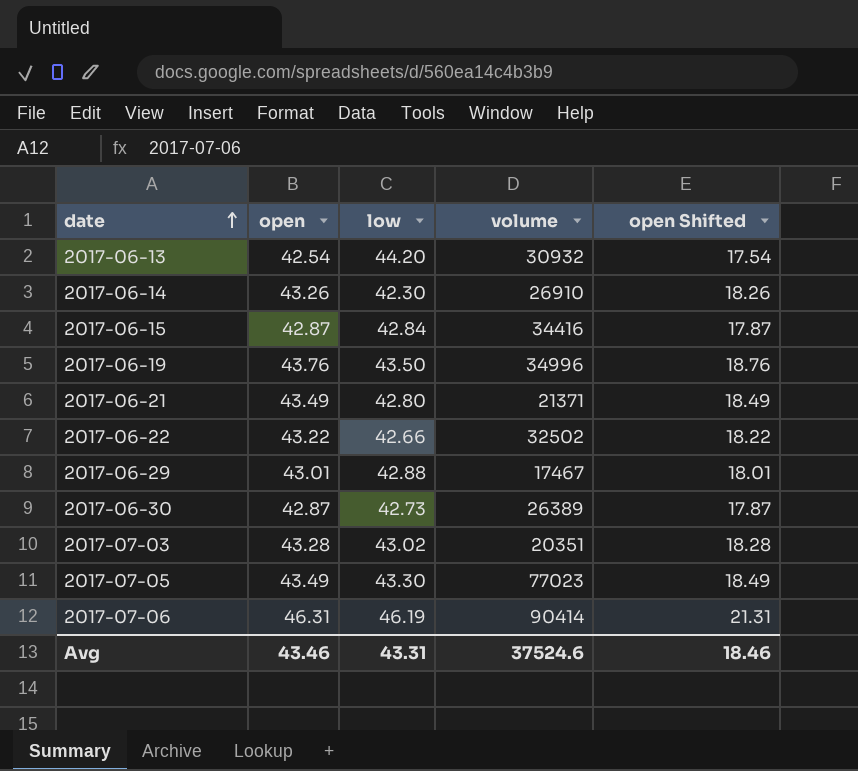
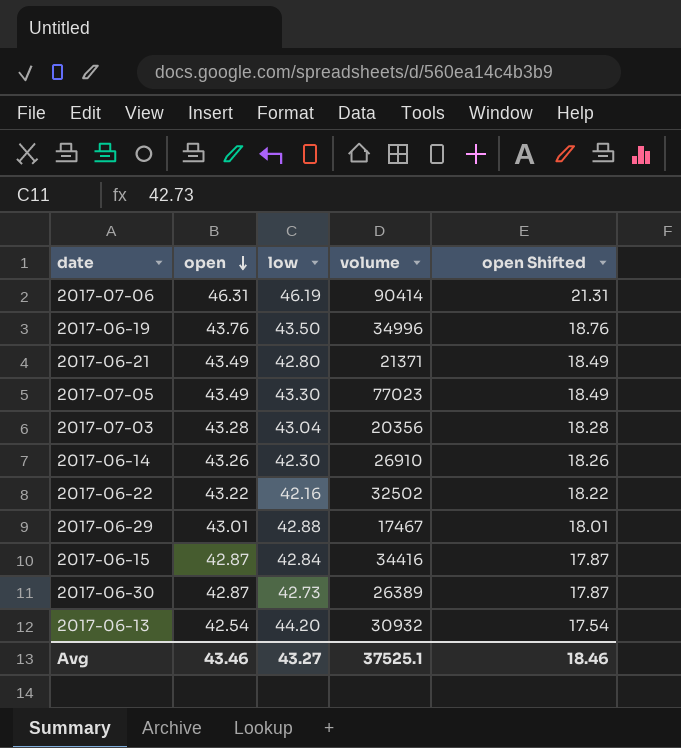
row order: date ascending -> open descending
2017-07-03 | low: 43.02 -> 43.04
2017-07-03 | volume: 20351 -> 20356
2017-06-22 | low: 42.66 -> 42.16
Avg | low: 43.31 -> 43.27
Avg | volume: 37524.6 -> 37525.1

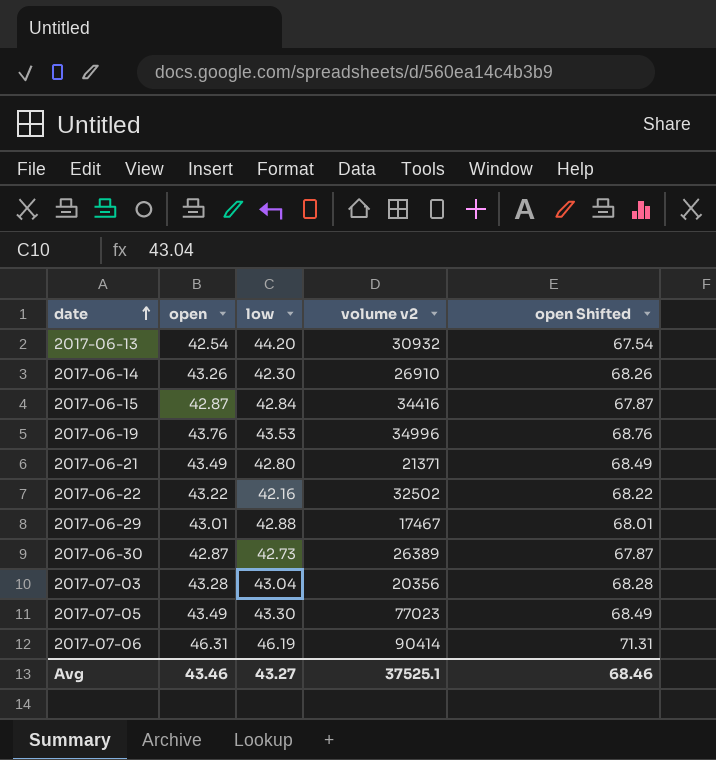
row order: open descending -> date ascending
column name: volume -> volume v2
column open Shifted | formula: [open] - 25 -> [open] + 25
2017-06-19 | low: 43.50 -> 43.53
Avg | open Shifted: 18.46 -> 68.46

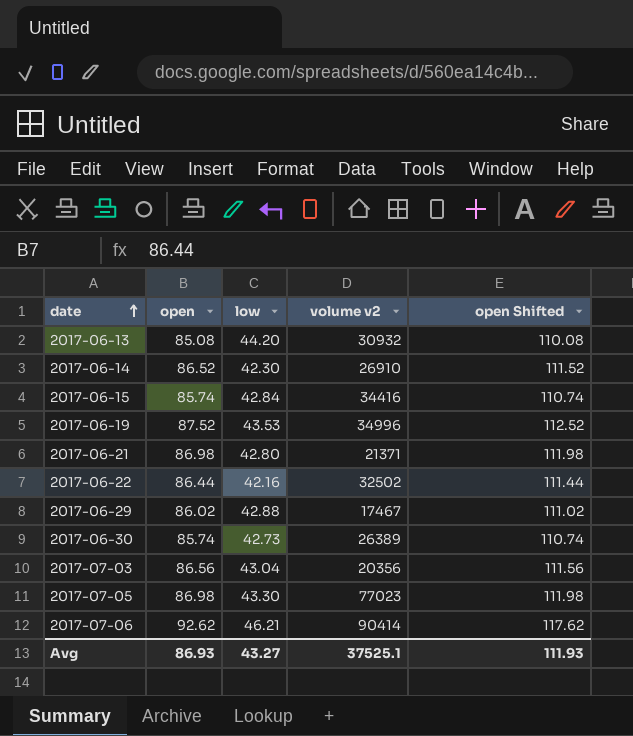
2017-06-13 | open: 42.54 -> 85.08
2017-06-13 | open Shifted: 67.54 -> 110.08
2017-06-14 | open: 43.26 -> 86.52
2017-06-14 | open Shifted: 68.26 -> 111.52
2017-06-15 | open: 42.87 -> 85.74
2017-06-15 | open Shifted: 67.87 -> 110.74
2017-06-19 | open: 43.76 -> 87.52
2017-06-19 | open Shifted: 68.76 -> 112.52
2017-06-21 | open: 43.49 -> 86.98
2017-06-21 | open Shifted: 68.49 -> 111.98
2017-06-22 | open: 43.22 -> 86.44
2017-06-22 | open Shifted: 68.22 -> 111.44
2017-06-29 | open: 43.01 -> 86.02
2017-06-29 | open Shifted: 68.01 -> 111.02
2017-06-30 | open: 42.87 -> 85.74
2017-06-30 | open Shifted: 67.87 -> 110.74
2017-07-03 | open: 43.28 -> 86.56
2017-07-03 | open Shifted: 68.28 -> 111.56
2017-07-05 | open: 43.49 -> 86.98
2017-07-05 | open Shifted: 68.49 -> 111.98
2017-07-06 | open: 46.31 -> 92.62
2017-07-06 | low: 46.19 -> 46.21
2017-07-06 | open Shifted: 71.31 -> 117.62
Avg | open: 43.46 -> 86.93
Avg | open Shifted: 68.46 -> 111.93

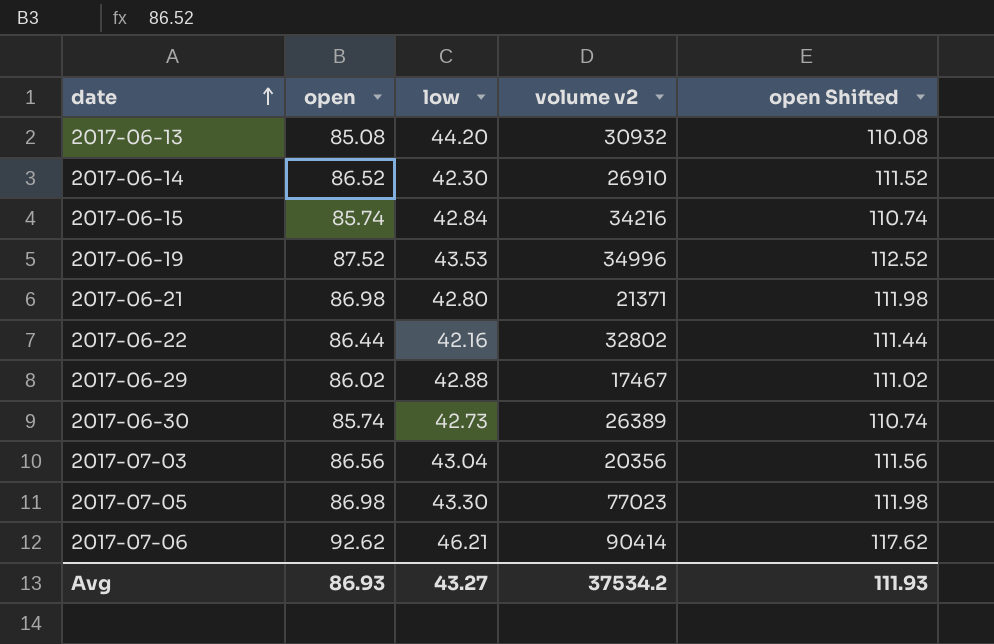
2017-06-15 | volume v2: 34416 -> 34216
2017-06-22 | volume v2: 32502 -> 32802
Avg | volume v2: 37525.1 -> 37534.2

